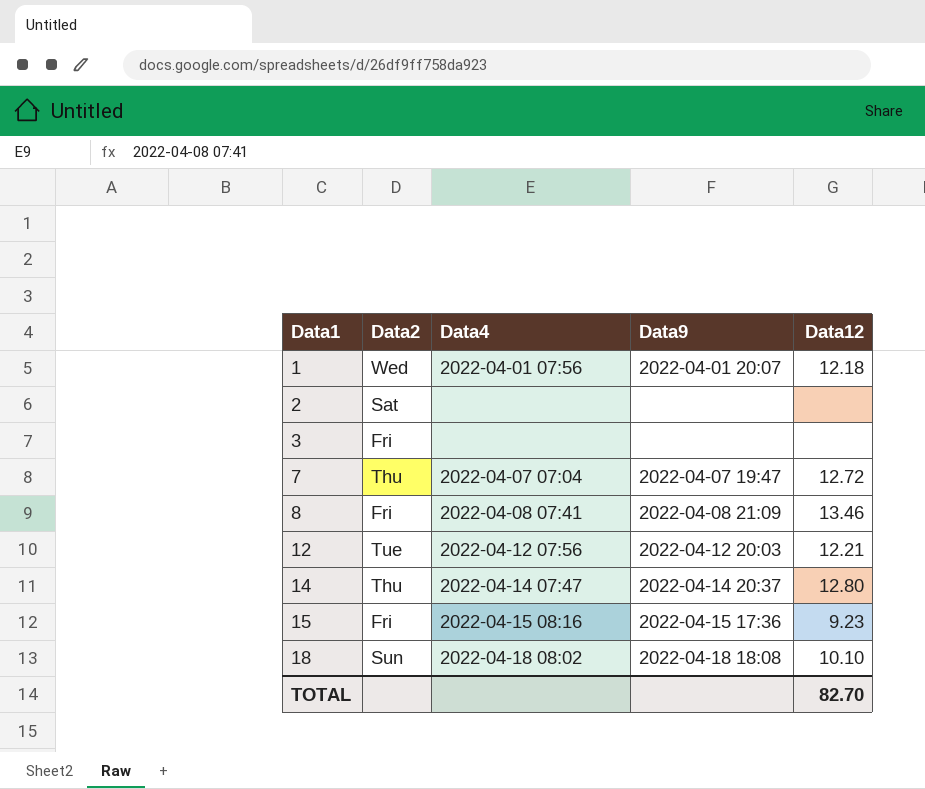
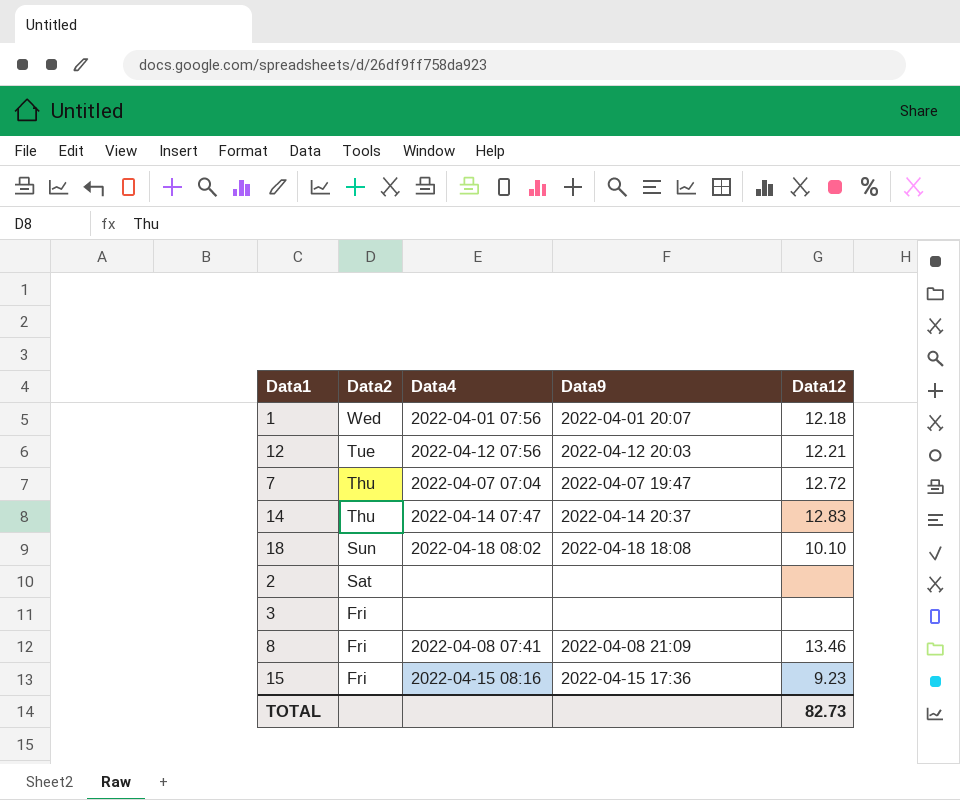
row order: Data1 ascending -> Data2 descending
14 | Data12: 12.80 -> 12.83
TOTAL | Data12: 82.70 -> 82.73

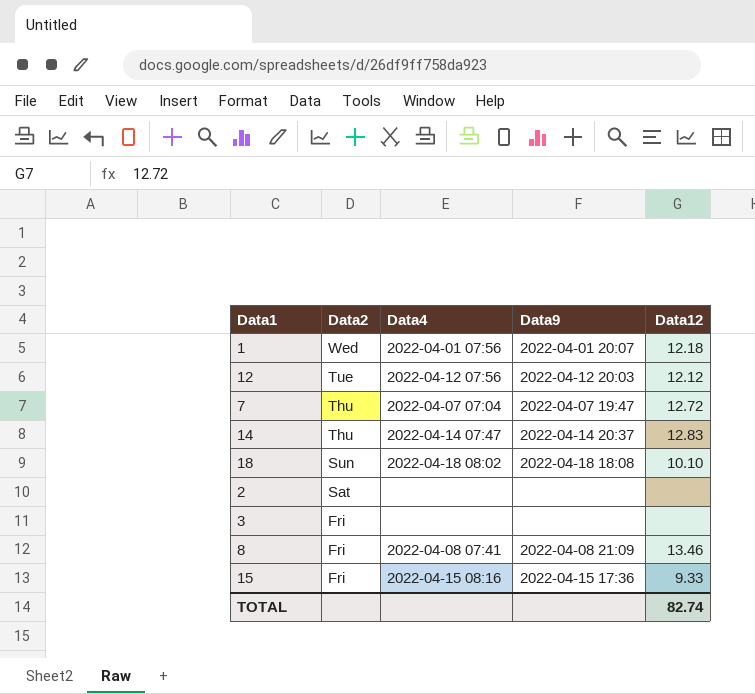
12 | Data12: 12.21 -> 12.12
15 | Data12: 9.23 -> 9.33
TOTAL | Data12: 82.73 -> 82.74

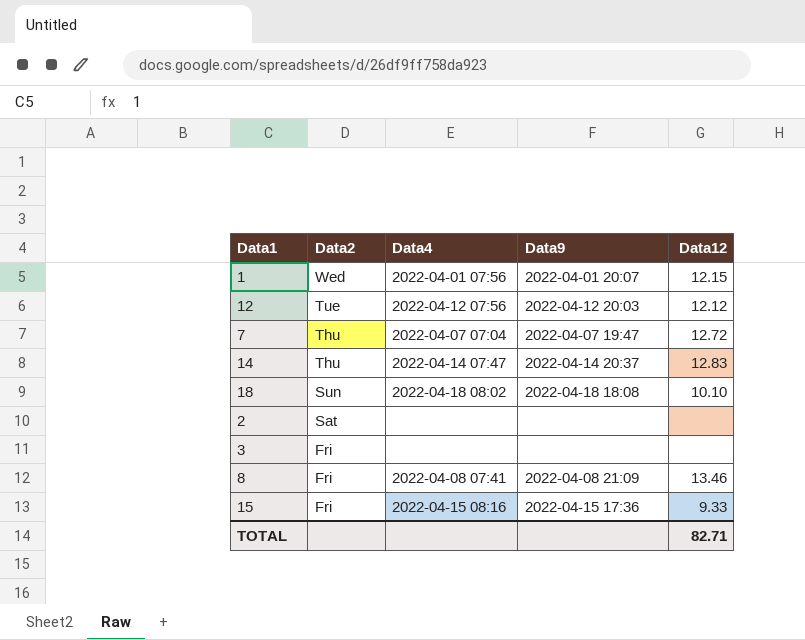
1 | Data12: 12.18 -> 12.15
TOTAL | Data12: 82.74 -> 82.71

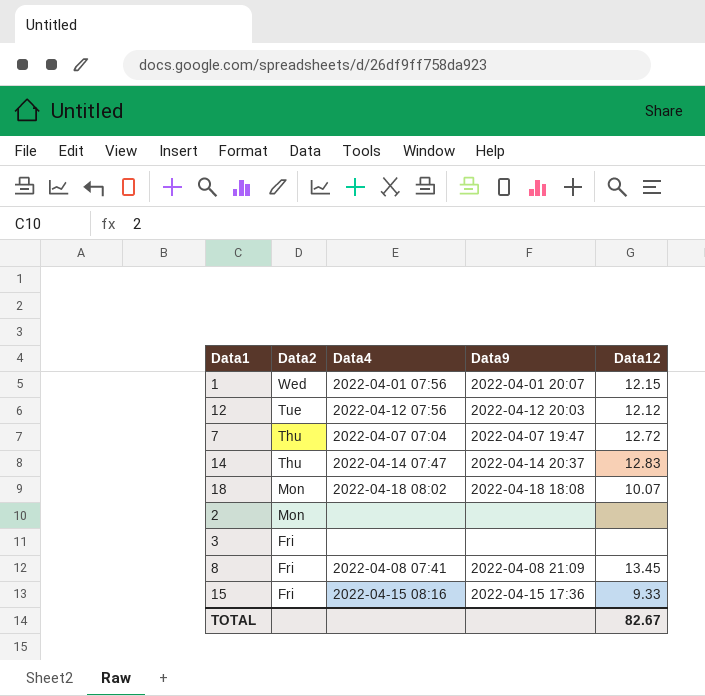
18 | Data2: Sun -> Mon
18 | Data12: 10.10 -> 10.07
2 | Data2: Sat -> Mon
8 | Data12: 13.46 -> 13.45
TOTAL | Data12: 82.71 -> 82.67

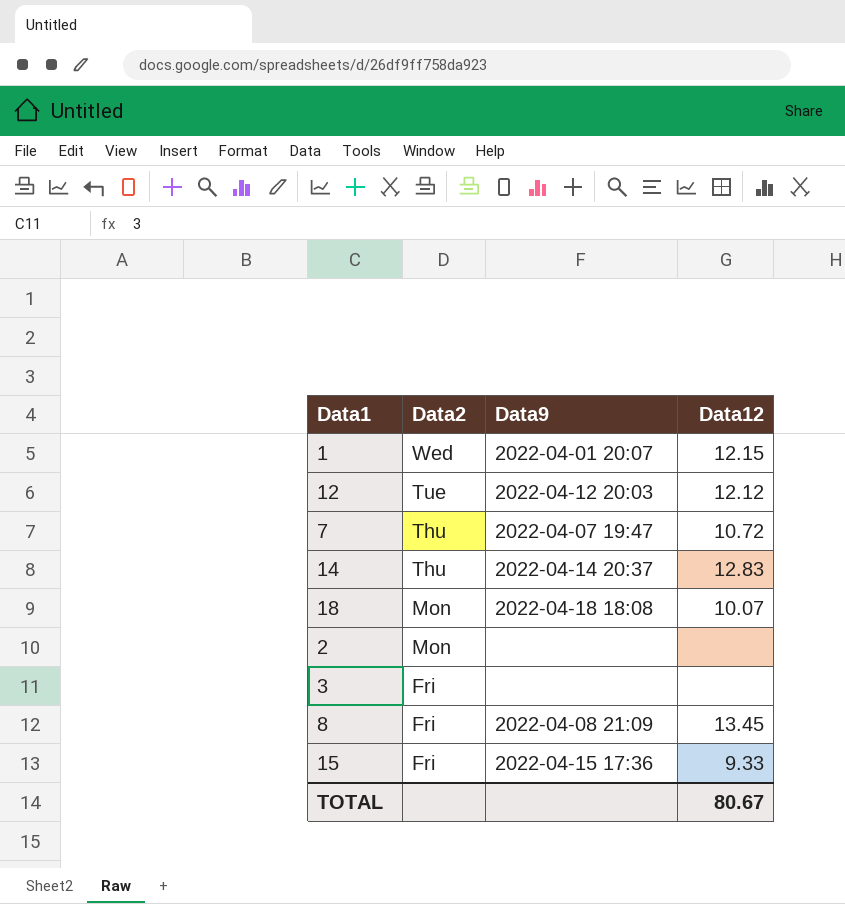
column Data4 | position: 3 -> none
7 | Data12: 12.72 -> 10.72
TOTAL | Data12: 82.67 -> 80.67

